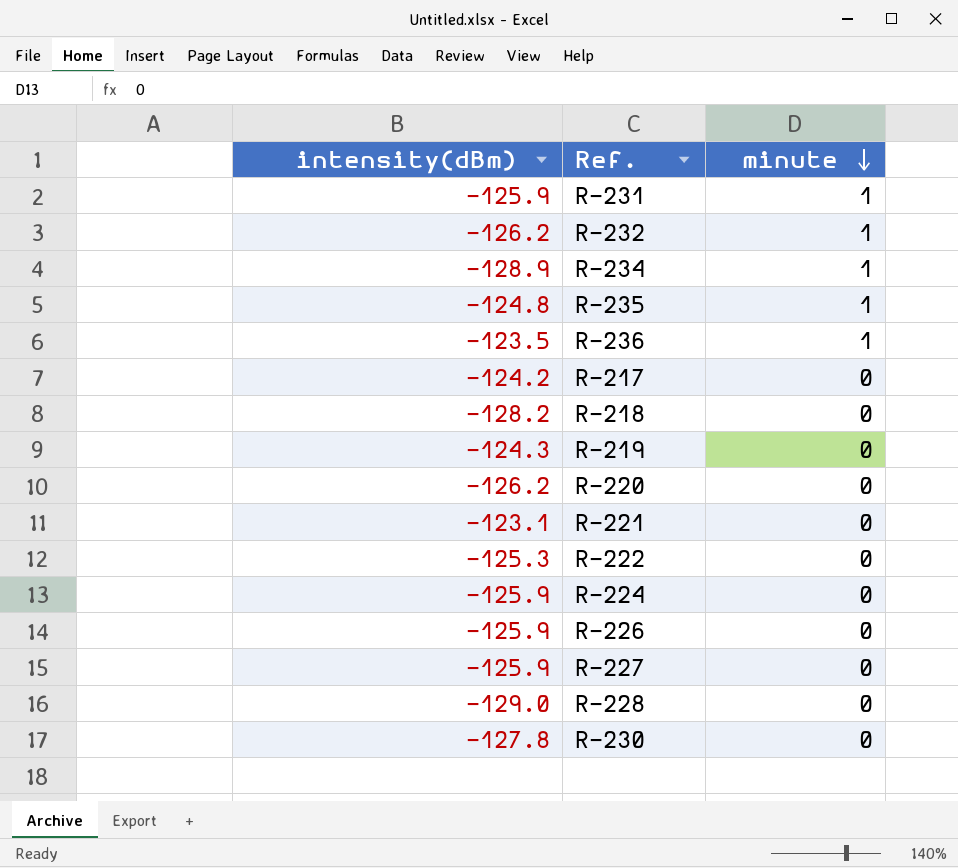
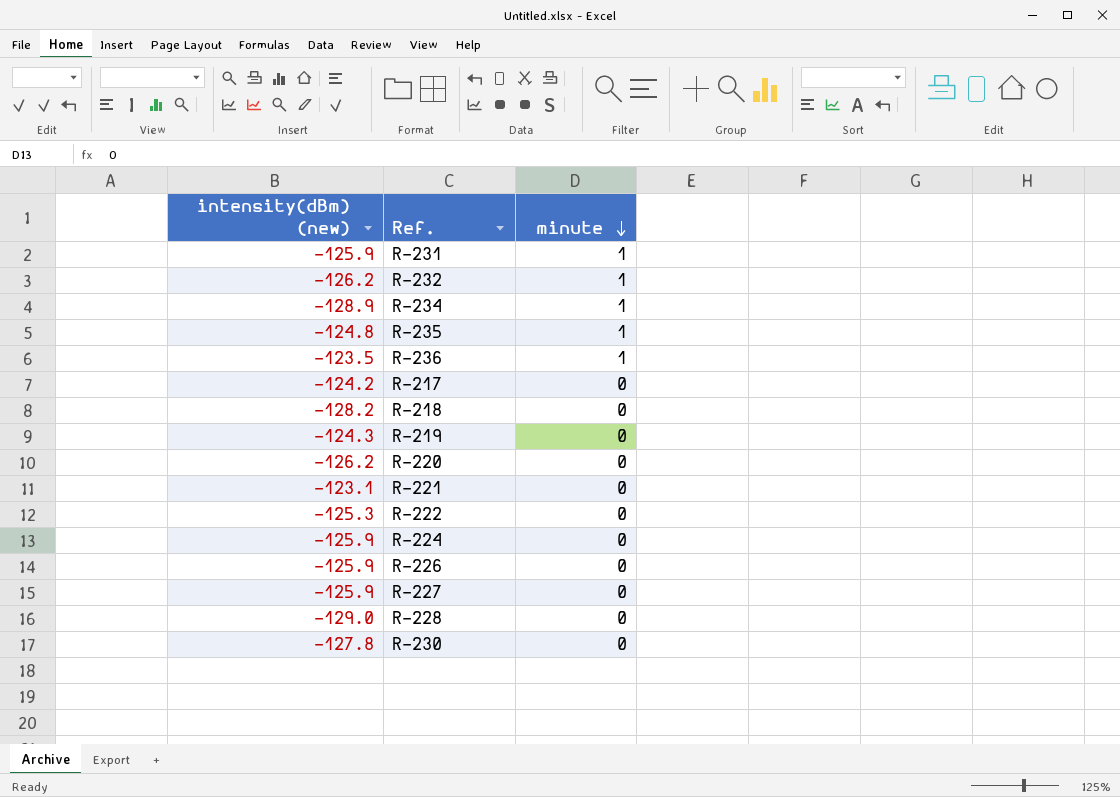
column name: intensity(dBm) -> intensity(dBm) (new)

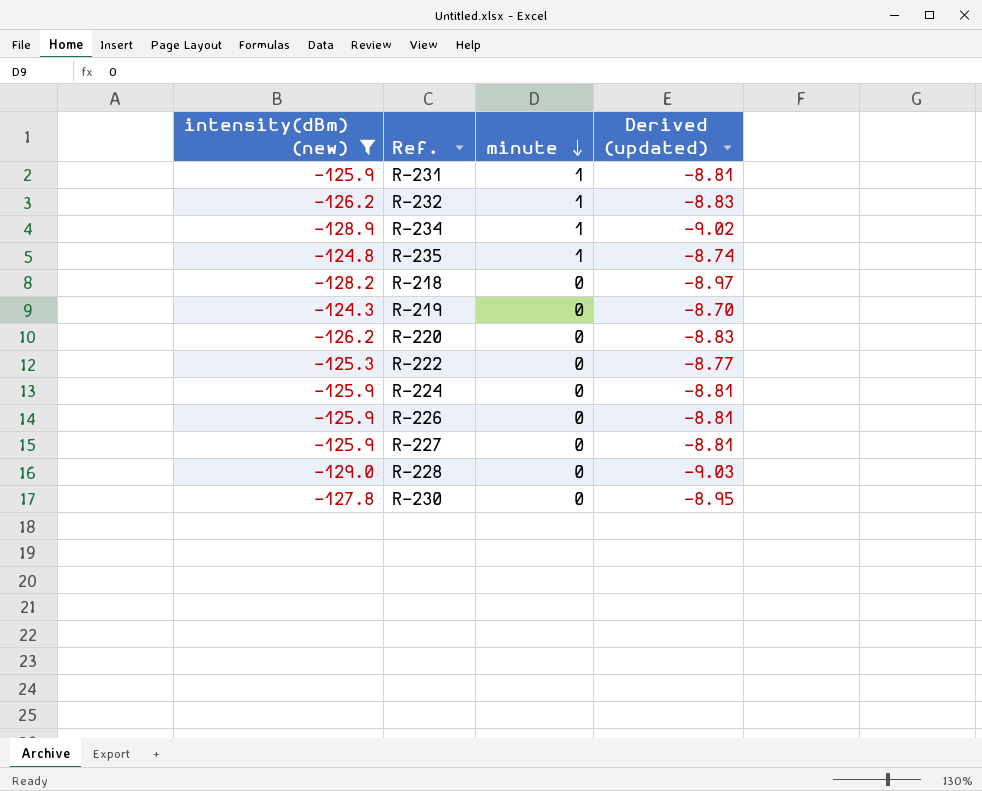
filter: none -> intensity(dBm) (new) <= -124.3
column Derived (updated) | formula: none -> [intensity(dBm) (new)] * 0.07

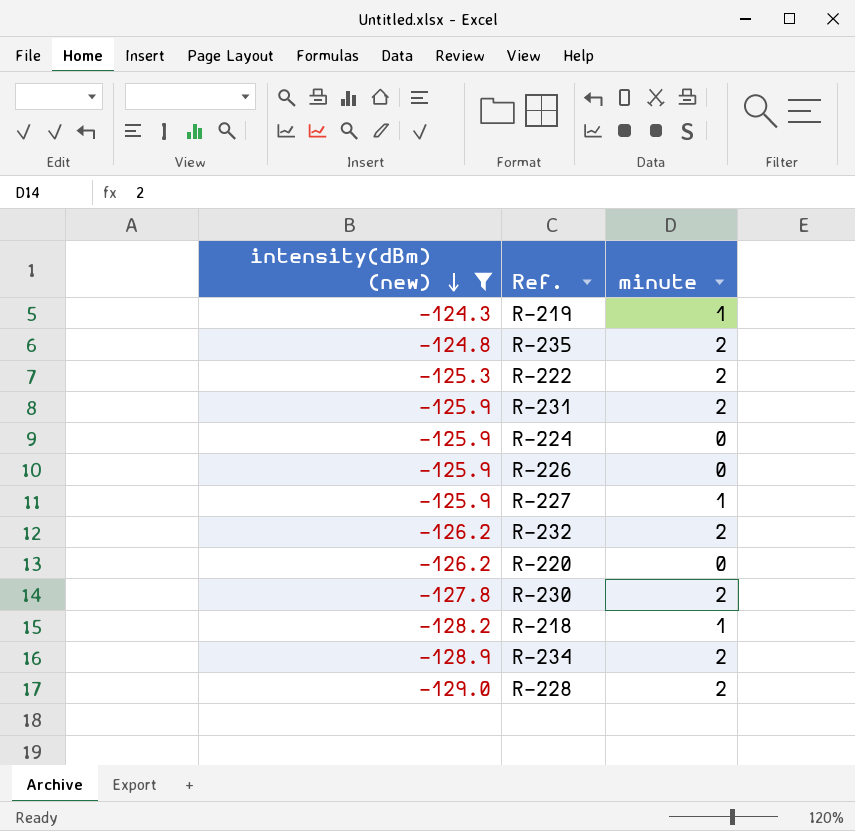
row order: minute descending -> intensity(dBm) (new) descending
column Derived (updated) | formula: [intensity(dBm) (new)] * 0.07 -> none
R-219 | minute: 0 -> 1
R-235 | minute: 1 -> 2
R-222 | minute: 0 -> 2
R-231 | minute: 1 -> 2
R-227 | minute: 0 -> 1
R-232 | minute: 1 -> 2
R-230 | minute: 0 -> 2
R-218 | minute: 0 -> 1
R-234 | minute: 1 -> 2
R-228 | minute: 0 -> 2

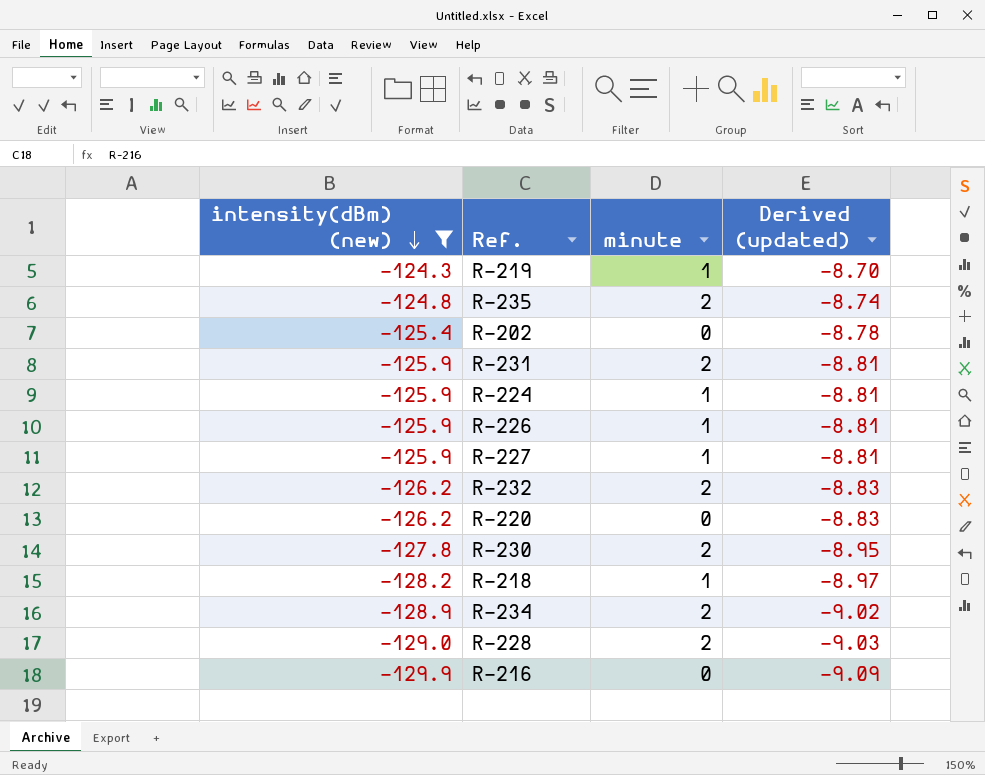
column Derived (updated) | formula: none -> [intensity(dBm) (new)] * 0.07
row R-222: -125.3 | 2 -> none
row R-202: none -> -125.4 | 0 | -8.78
R-224 | minute: 0 -> 1
R-226 | minute: 0 -> 1
row R-216: none -> -129.9 | 0 | -9.09

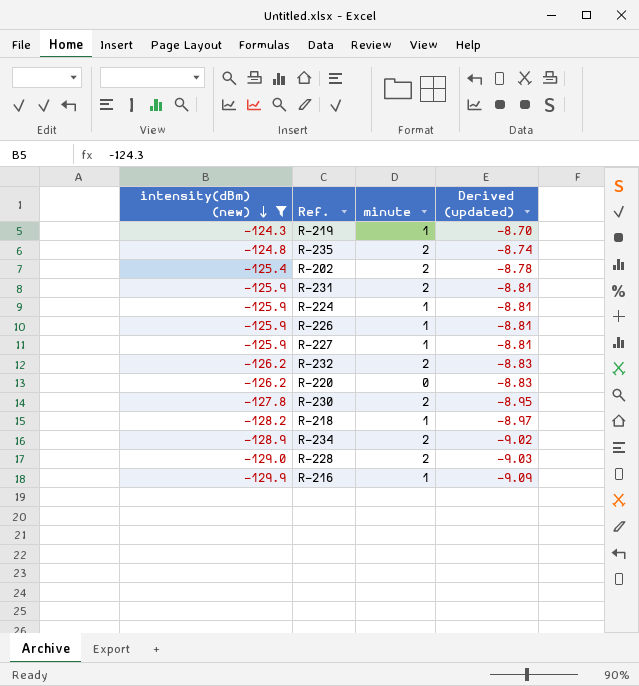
R-202 | minute: 0 -> 2
R-216 | minute: 0 -> 1

